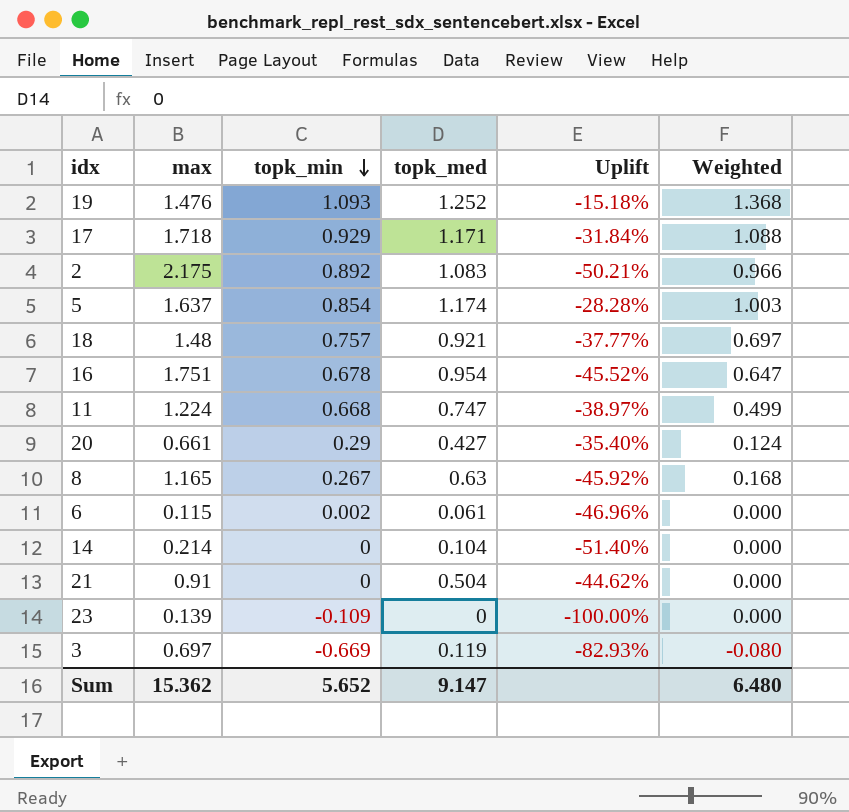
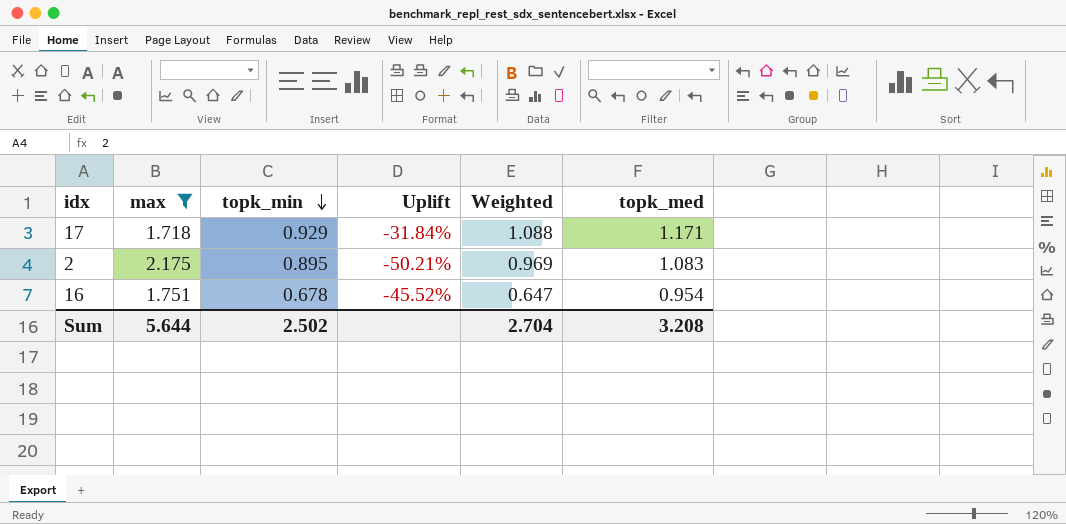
filter: none -> max >= 1.718
column topk_med | position: 4 -> 6
2 | topk_min: 0.892 -> 0.895
2 | Weighted: 0.966 -> 0.969
Sum | max: 15.362 -> 5.644
Sum | topk_min: 5.652 -> 2.502
Sum | Weighted: 6.480 -> 2.704
Sum | topk_med: 9.147 -> 3.208

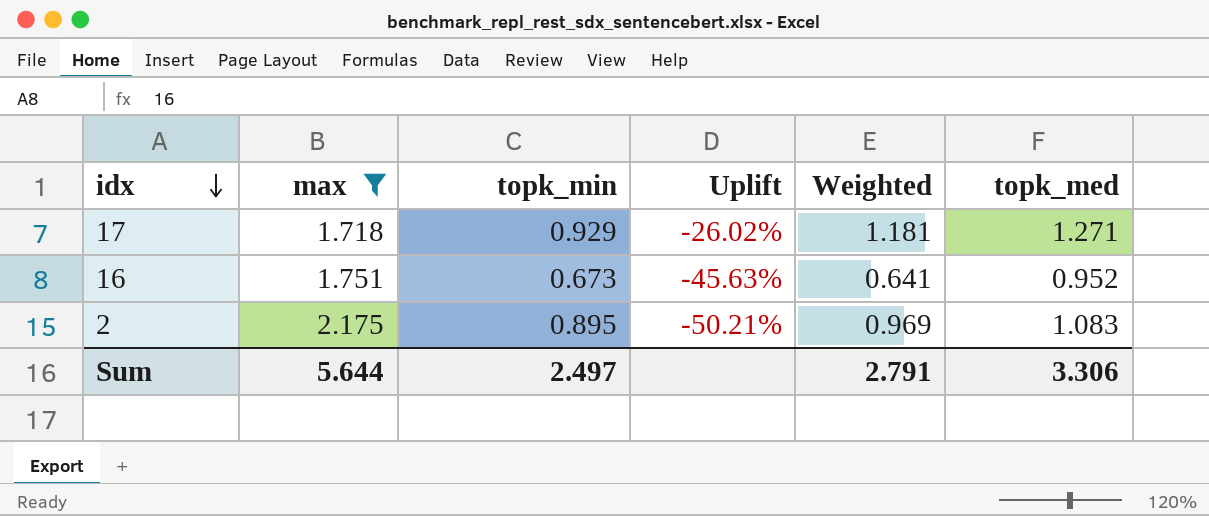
row order: topk_min descending -> idx descending
17 | Uplift: -31.84% -> -26.02%
17 | Weighted: 1.088 -> 1.181
17 | topk_med: 1.171 -> 1.271
16 | topk_min: 0.678 -> 0.673
16 | Uplift: -45.52% -> -45.63%
16 | Weighted: 0.647 -> 0.641
16 | topk_med: 0.954 -> 0.952
Sum | topk_min: 2.502 -> 2.497
Sum | Weighted: 2.704 -> 2.791
Sum | topk_med: 3.208 -> 3.306

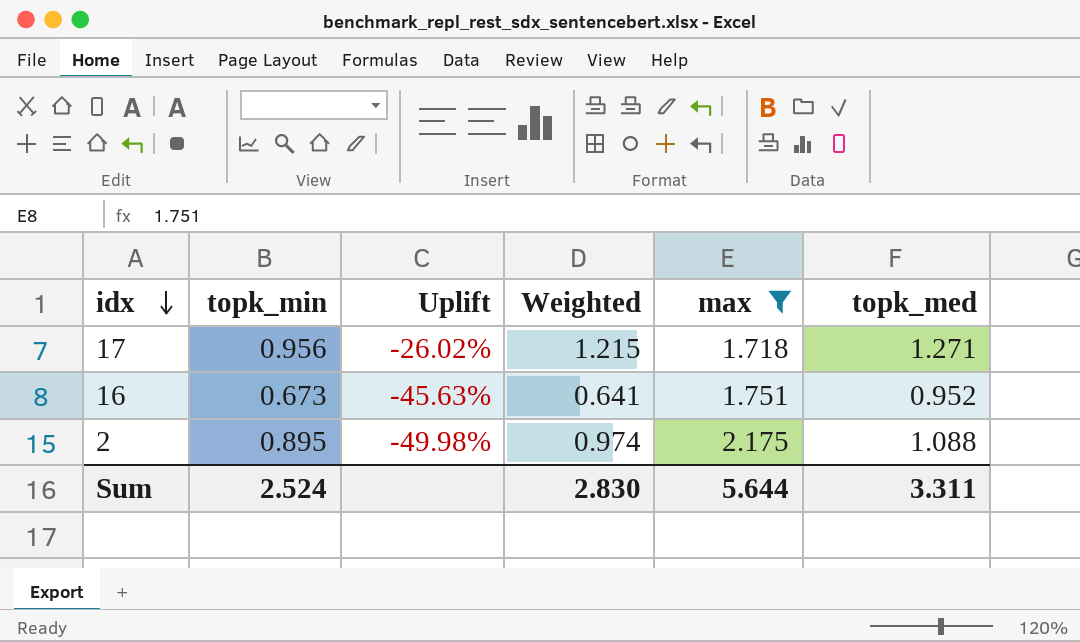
column max | position: 2 -> 5
17 | topk_min: 0.929 -> 0.956
17 | Weighted: 1.181 -> 1.215
2 | Uplift: -50.21% -> -49.98%
2 | Weighted: 0.969 -> 0.974
2 | topk_med: 1.083 -> 1.088
Sum | topk_min: 2.497 -> 2.524
Sum | Weighted: 2.791 -> 2.830
Sum | topk_med: 3.306 -> 3.311

